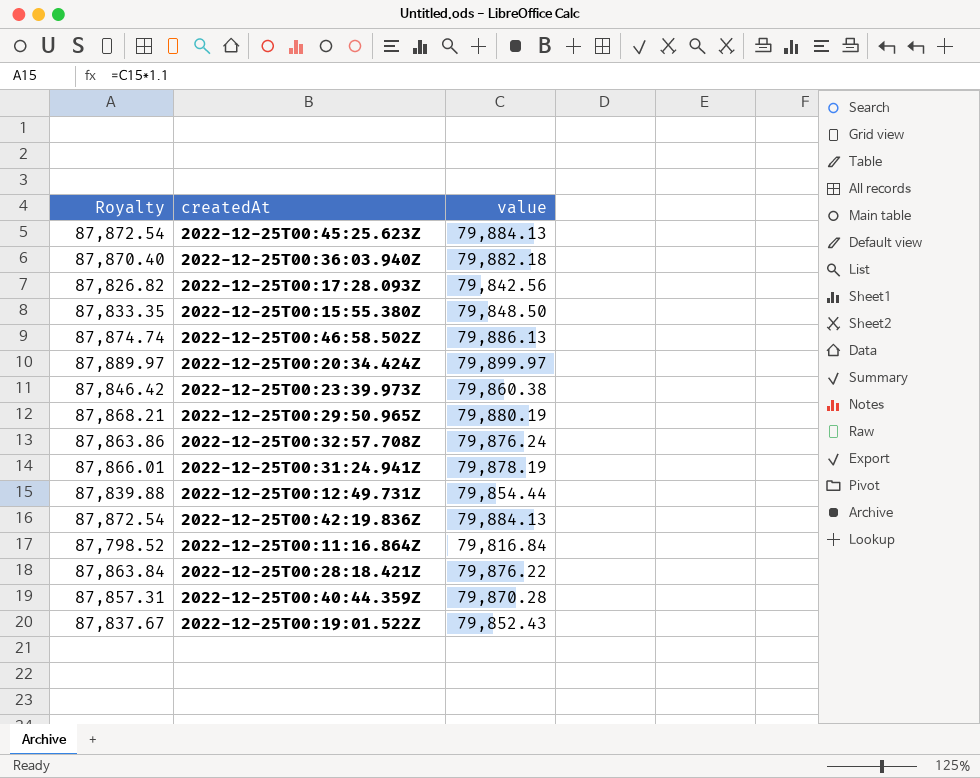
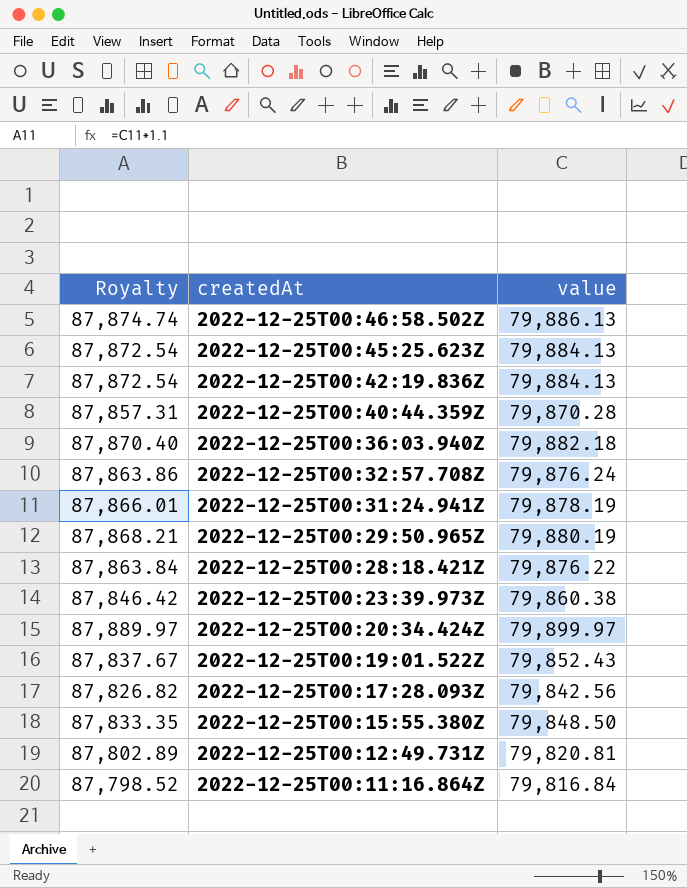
row order: none -> createdAt descending
2022-12-25T00:12:49.731Z | Royalty: 87,839.88 -> 87,802.89
2022-12-25T00:12:49.731Z | value: 79,854.44 -> 79,820.81

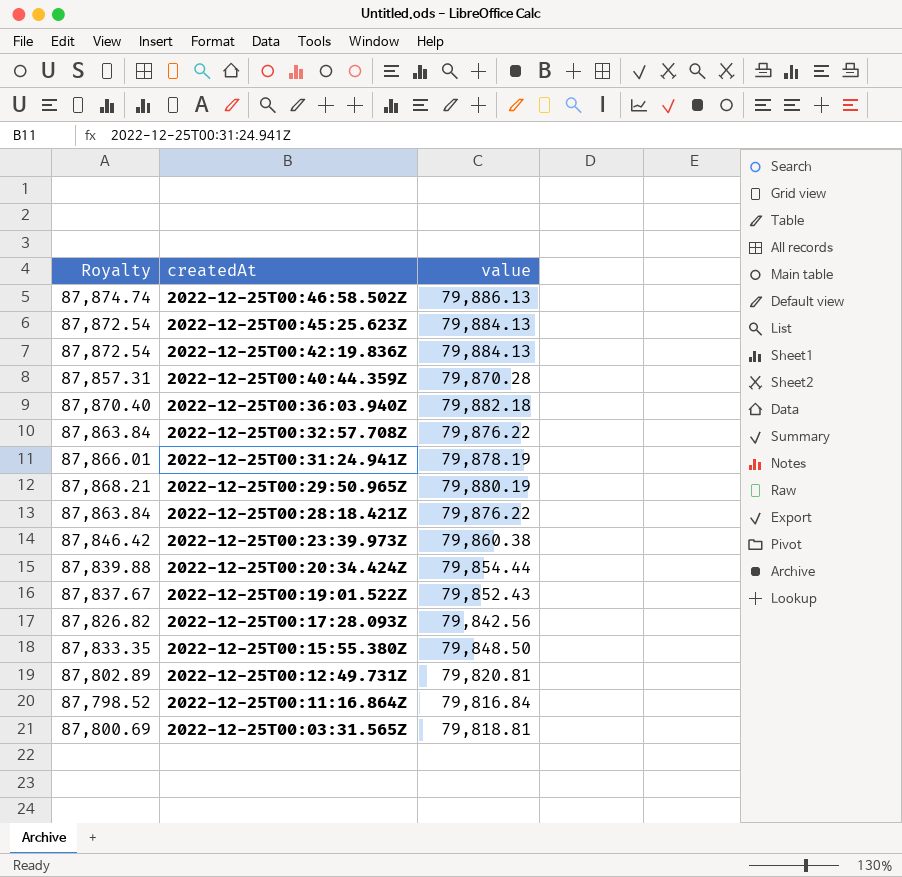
2022-12-25T00:32:57.708Z | Royalty: 87,863.86 -> 87,863.84
2022-12-25T00:32:57.708Z | value: 79,876.24 -> 79,876.22
2022-12-25T00:20:34.424Z | Royalty: 87,889.97 -> 87,839.88
2022-12-25T00:20:34.424Z | value: 79,899.97 -> 79,854.44
row 2022-12-25T00:03:31.565Z: none -> 87,800.69 | 79,818.81

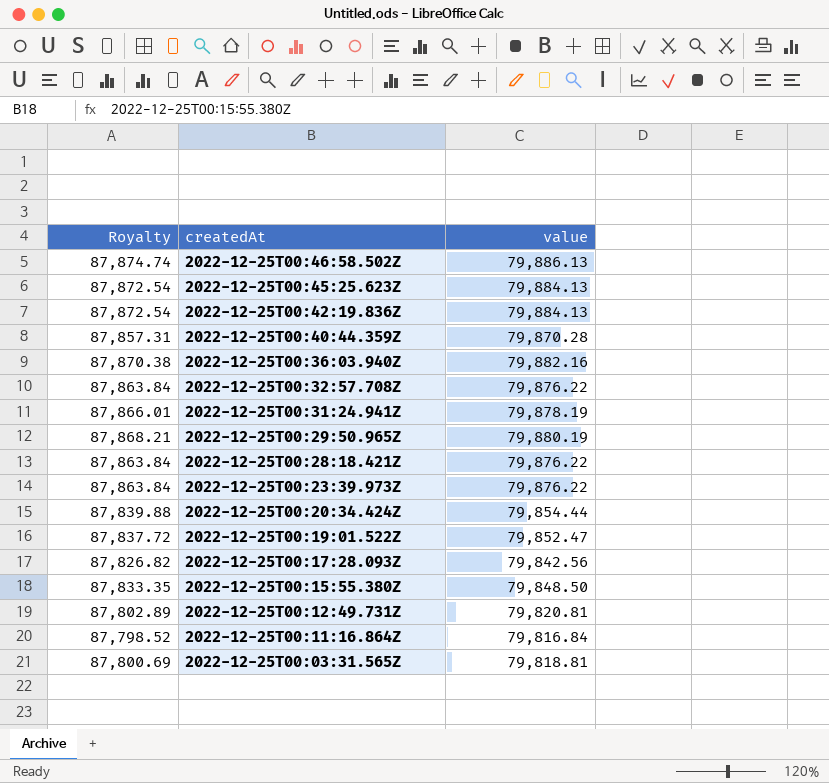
2022-12-25T00:36:03.940Z | Royalty: 87,870.40 -> 87,870.38
2022-12-25T00:36:03.940Z | value: 79,882.18 -> 79,882.16
2022-12-25T00:23:39.973Z | Royalty: 87,846.42 -> 87,863.84
2022-12-25T00:23:39.973Z | value: 79,860.38 -> 79,876.22
2022-12-25T00:19:01.522Z | Royalty: 87,837.67 -> 87,837.72
2022-12-25T00:19:01.522Z | value: 79,852.43 -> 79,852.47

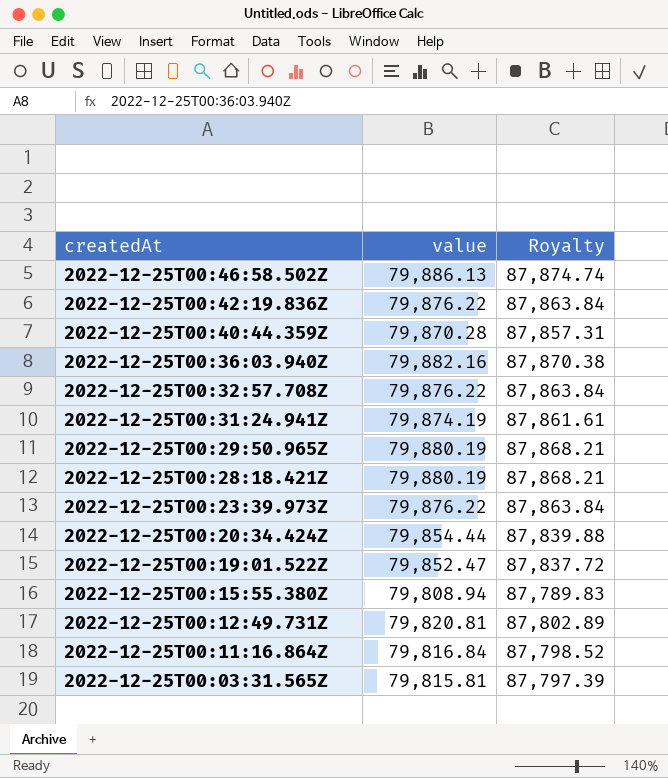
column Royalty | position: 1 -> 3
row 2022-12-25T00:45:25.623Z: 87,872.54 | 79,884.13 -> none
row 2022-12-25T00:17:28.093Z: 87,826.82 | 79,842.56 -> none
2022-12-25T00:42:19.836Z | value: 79,884.13 -> 79,876.22
2022-12-25T00:42:19.836Z | Royalty: 87,872.54 -> 87,863.84
2022-12-25T00:31:24.941Z | value: 79,878.19 -> 79,874.19
2022-12-25T00:31:24.941Z | Royalty: 87,866.01 -> 87,861.61
2022-12-25T00:28:18.421Z | value: 79,876.22 -> 79,880.19
2022-12-25T00:28:18.421Z | Royalty: 87,863.84 -> 87,868.21
2022-12-25T00:15:55.380Z | value: 79,848.50 -> 79,808.94
2022-12-25T00:15:55.380Z | Royalty: 87,833.35 -> 87,789.83
2022-12-25T00:03:31.565Z | value: 79,818.81 -> 79,815.81
2022-12-25T00:03:31.565Z | Royalty: 87,800.69 -> 87,797.39

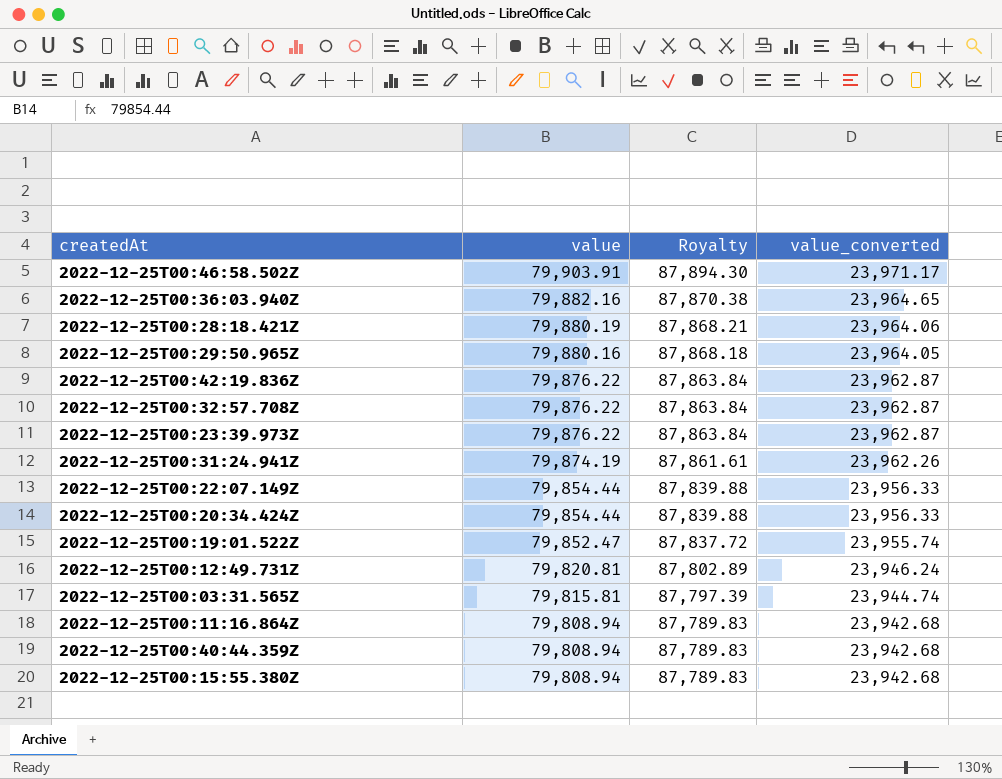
row order: createdAt descending -> value descending
column value_converted | formula: none -> [value] * 0.3
2022-12-25T00:46:58.502Z | value: 79,886.13 -> 79,903.91
2022-12-25T00:46:58.502Z | Royalty: 87,874.74 -> 87,894.30
2022-12-25T00:29:50.965Z | value: 79,880.19 -> 79,880.16
2022-12-25T00:29:50.965Z | Royalty: 87,868.21 -> 87,868.18
row 2022-12-25T00:22:07.149Z: none -> 79,854.44 | 87,839.88 | 23,956.33
2022-12-25T00:11:16.864Z | value: 79,816.84 -> 79,808.94
2022-12-25T00:11:16.864Z | Royalty: 87,798.52 -> 87,789.83
2022-12-25T00:40:44.359Z | value: 79,870.28 -> 79,808.94
2022-12-25T00:40:44.359Z | Royalty: 87,857.31 -> 87,789.83

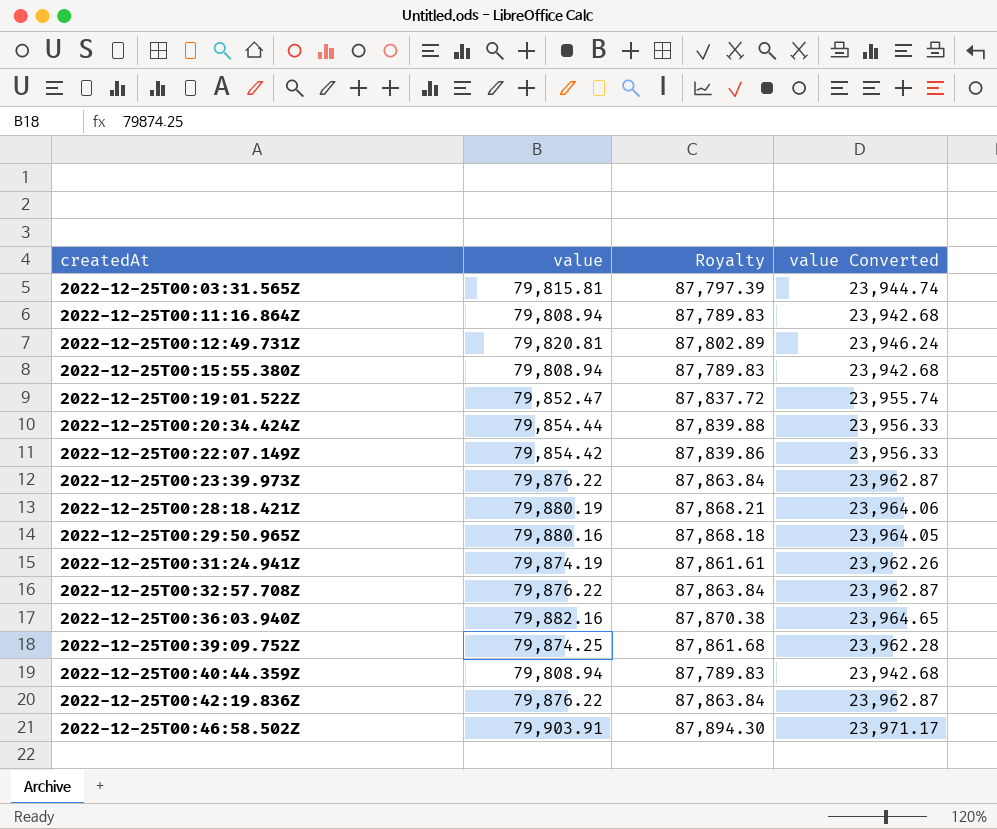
row order: value descending -> createdAt ascending
column name: value_converted -> value Converted
2022-12-25T00:22:07.149Z | value: 79,854.44 -> 79,854.42
2022-12-25T00:22:07.149Z | Royalty: 87,839.88 -> 87,839.86
row 2022-12-25T00:39:09.752Z: none -> 79,874.25 | 87,861.68 | 23,962.28

